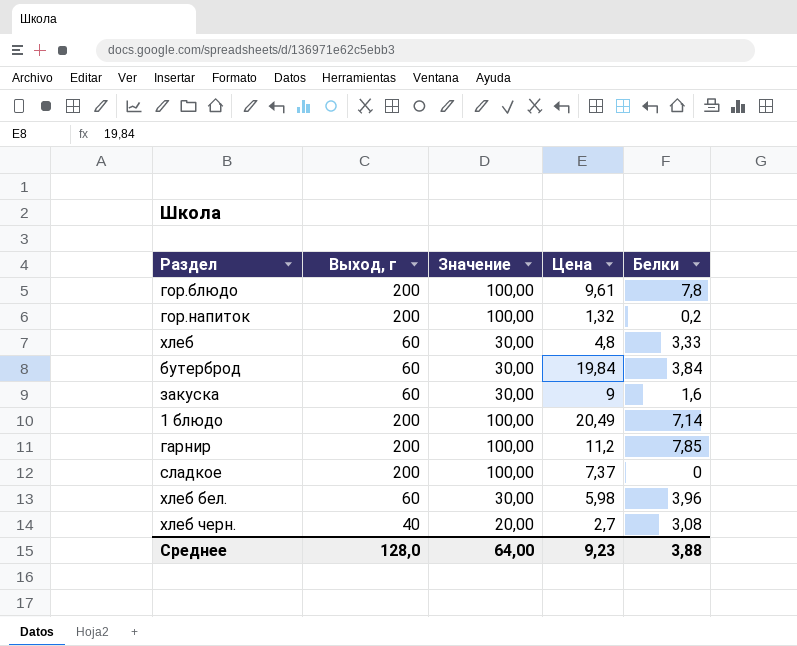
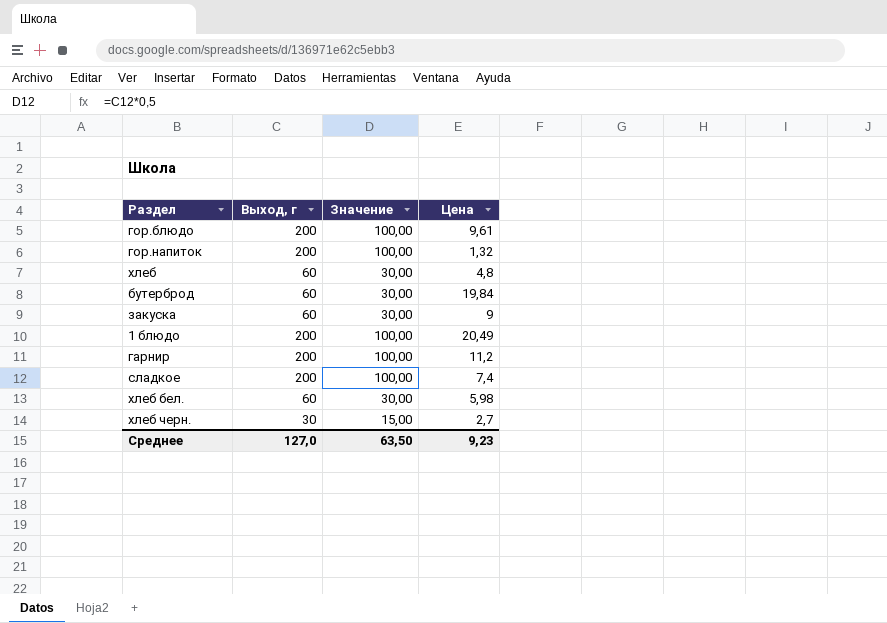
column Белки | position: 5 -> none
сладкое | Цена: 7,37 -> 7,4
хлеб черн. | Выход, г: 40 -> 30
хлеб черн. | Значение: 20,00 -> 15,00
Среднее | Выход, г: 128,0 -> 127,0
Среднее | Значение: 64,00 -> 63,50

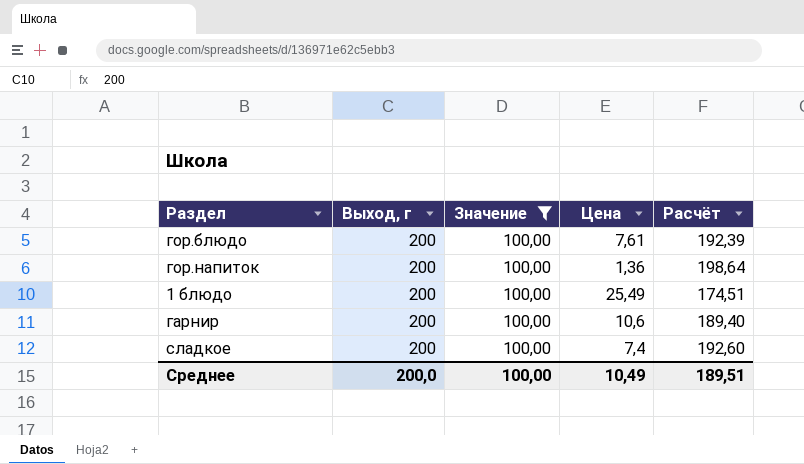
filter: none -> Значение = 100,00
column Расчёт | formula: none -> [Выход, г] - [Цена]
гор.блюдо | Цена: 9,61 -> 7,61
гор.напиток | Цена: 1,32 -> 1,36
1 блюдо | Цена: 20,49 -> 25,49
гарнир | Цена: 11,2 -> 10,6
Среднее | Выход, г: 127,0 -> 200,0
Среднее | Значение: 63,50 -> 100,00
Среднее | Цена: 9,23 -> 10,49

